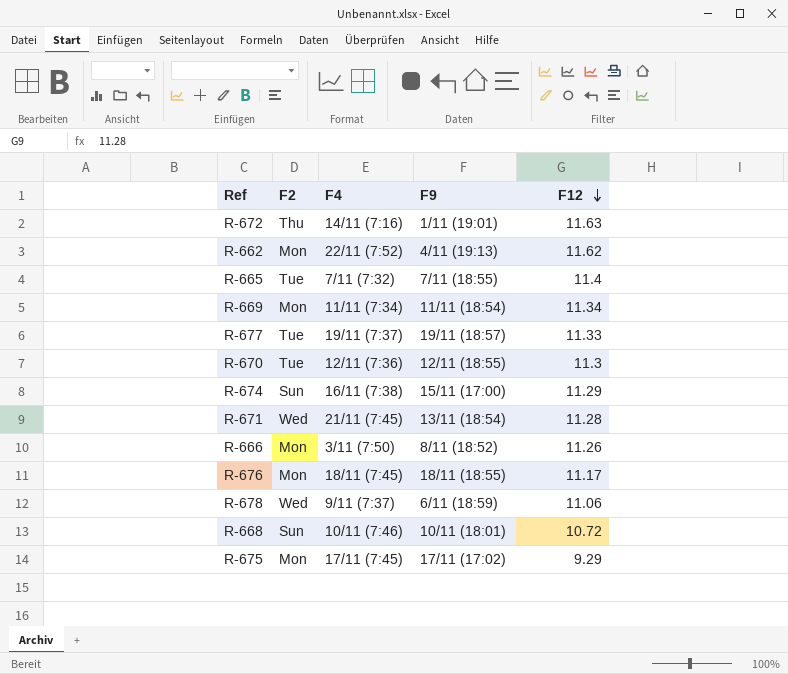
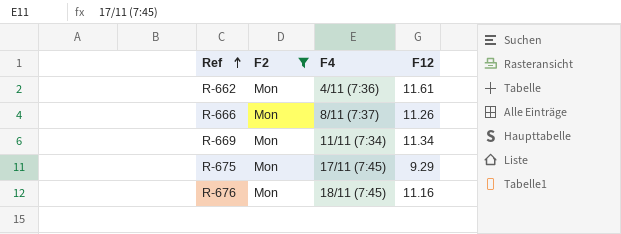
filter: none -> F2 = Mon
row order: F12 descending -> Ref ascending
column F9 | position: 4 -> none
R-662 | F4: 22/11 (7:52) -> 4/11 (7:36)
R-662 | F12: 11.62 -> 11.61
R-666 | F4: 3/11 (7:50) -> 8/11 (7:37)
R-676 | F12: 11.17 -> 11.16

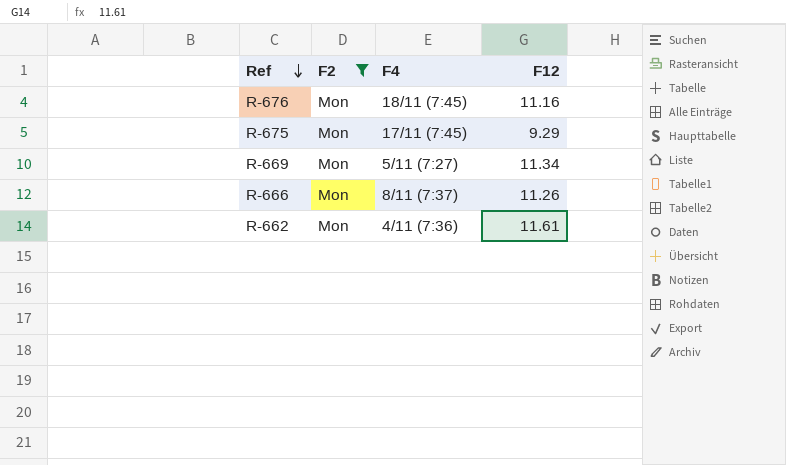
row order: Ref ascending -> Ref descending
R-669 | F4: 11/11 (7:34) -> 5/11 (7:27)

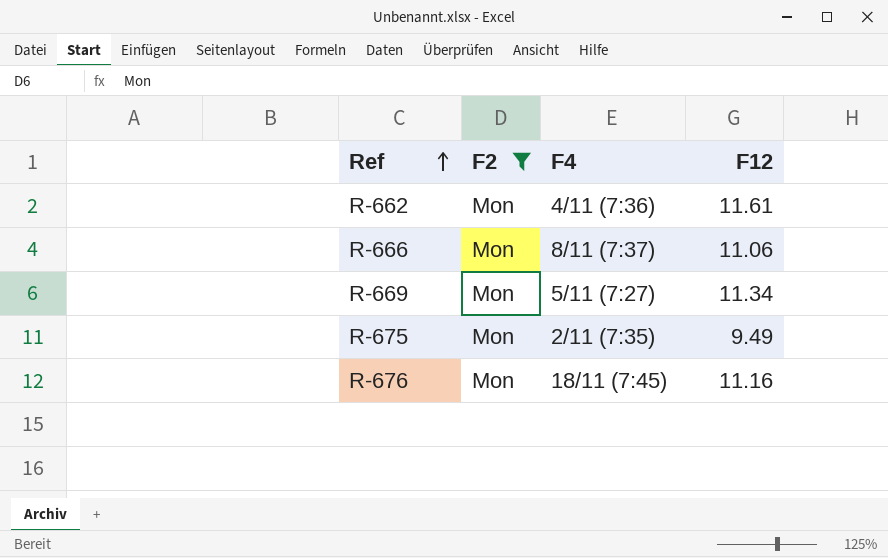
row order: Ref descending -> Ref ascending
R-666 | F12: 11.26 -> 11.06
R-675 | F4: 17/11 (7:45) -> 2/11 (7:35)
R-675 | F12: 9.29 -> 9.49

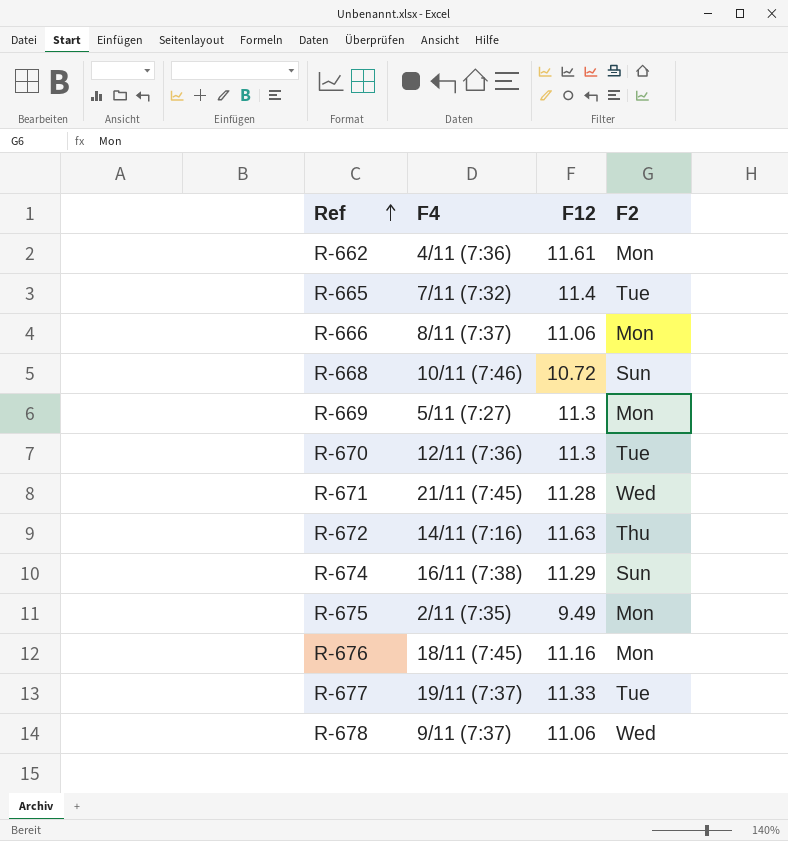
filter: F2 = Mon -> none
column F2 | position: 2 -> 4
R-669 | F12: 11.34 -> 11.3

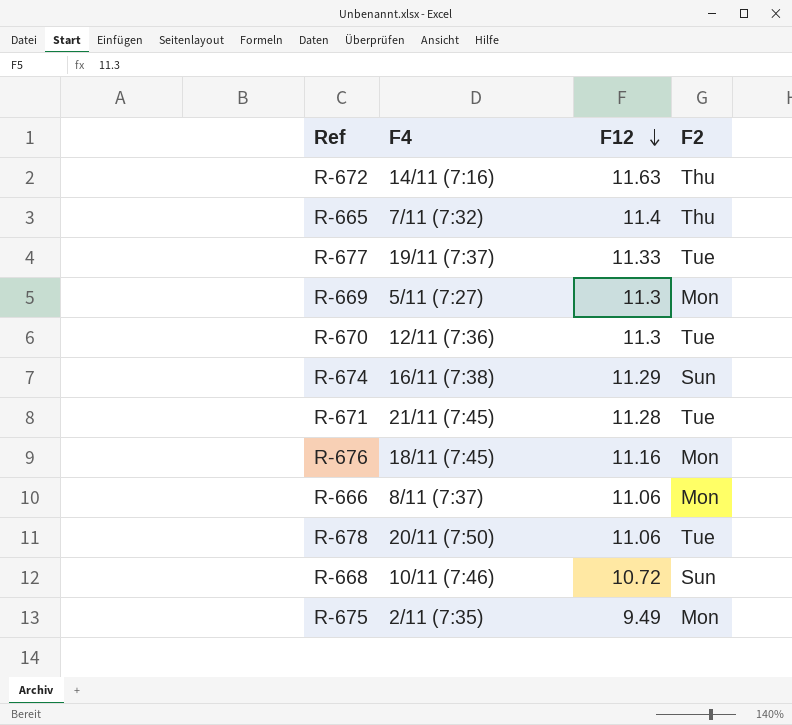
row order: Ref ascending -> F12 descending
row R-662: 4/11 (7:36) | 11.61 | Mon -> none
R-665 | F2: Tue -> Thu
R-671 | F2: Wed -> Tue
R-678 | F4: 9/11 (7:37) -> 20/11 (7:50)
R-678 | F2: Wed -> Tue

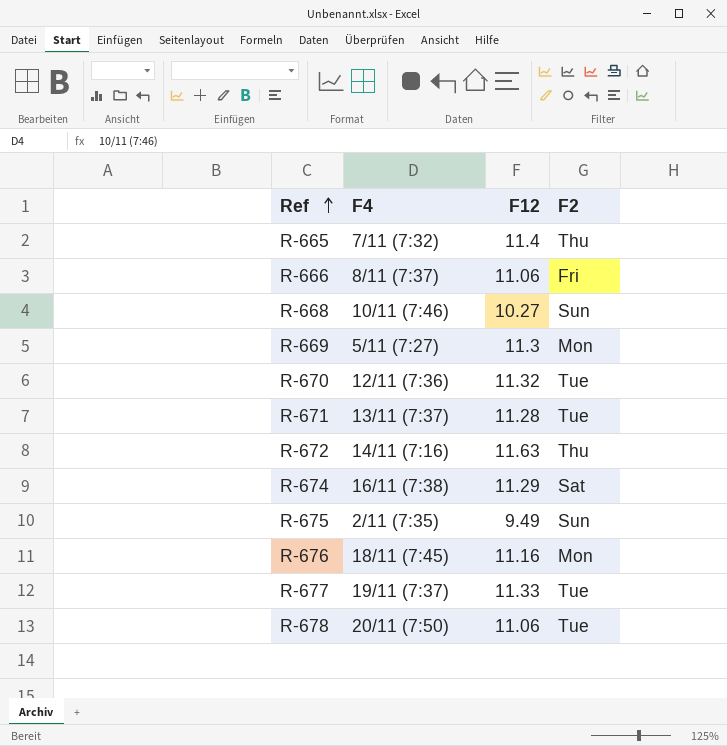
row order: F12 descending -> Ref ascending
R-666 | F2: Mon -> Fri
R-668 | F12: 10.72 -> 10.27
R-670 | F12: 11.3 -> 11.32
R-671 | F4: 21/11 (7:45) -> 13/11 (7:37)
R-674 | F2: Sun -> Sat
R-675 | F2: Mon -> Sun

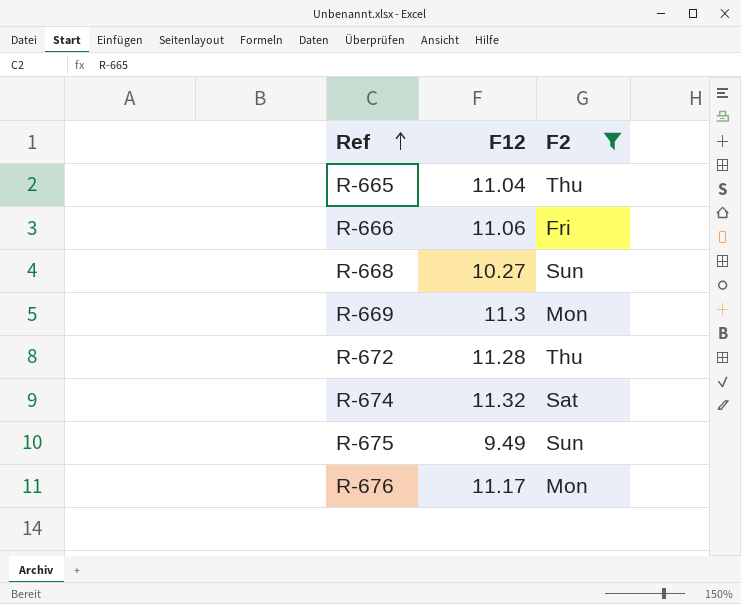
filter: none -> F2 != Tue
column F4 | position: 2 -> none
R-665 | F12: 11.4 -> 11.04
R-672 | F12: 11.63 -> 11.28
R-674 | F12: 11.29 -> 11.32
R-676 | F12: 11.16 -> 11.17

